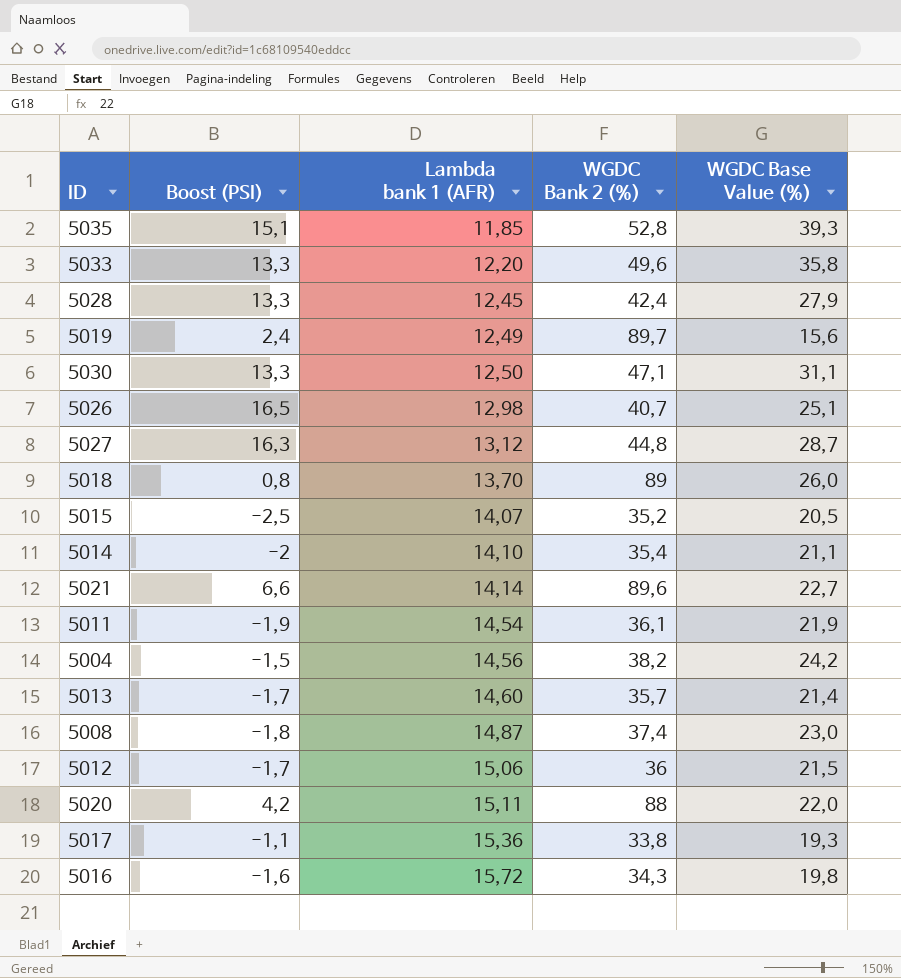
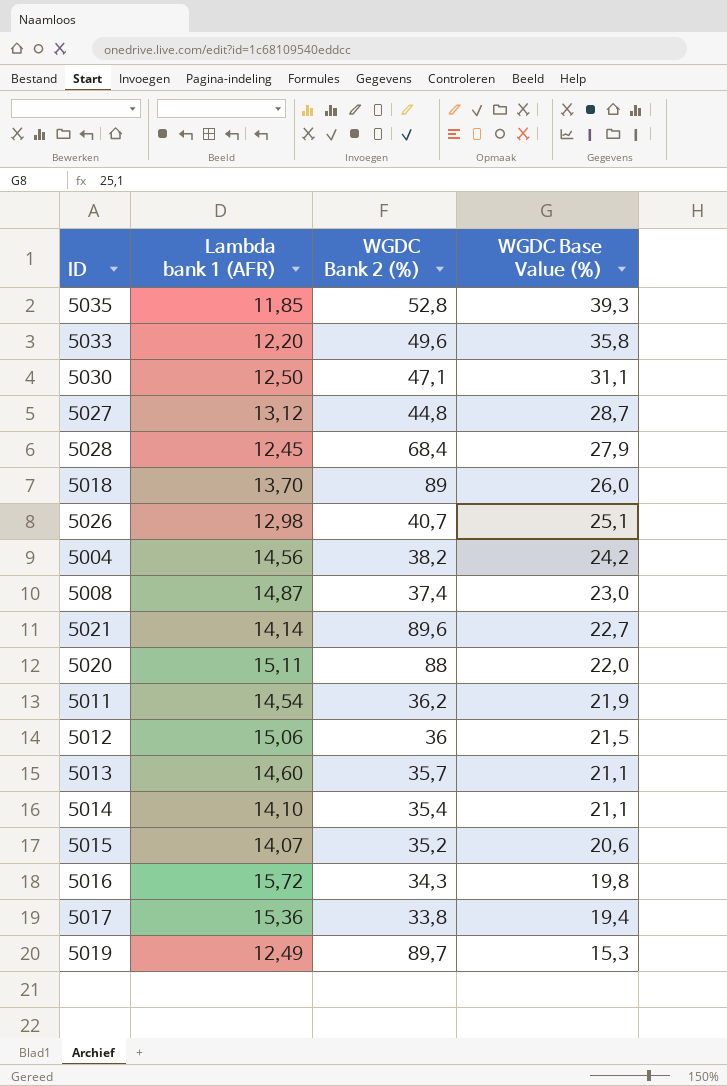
row order: Lambda bank 1 (AFR) ascending -> WGDC Base Value (%) descending
column Boost (PSI) | position: 2 -> none
5028 | WGDC Bank 2 (%): 42,4 -> 68,4
5011 | WGDC Bank 2 (%): 36,1 -> 36,2
5013 | WGDC Base Value (%): 21,4 -> 21,1
5015 | WGDC Base Value (%): 20,5 -> 20,6
5017 | WGDC Base Value (%): 19,3 -> 19,4
5019 | WGDC Base Value (%): 15,6 -> 15,3

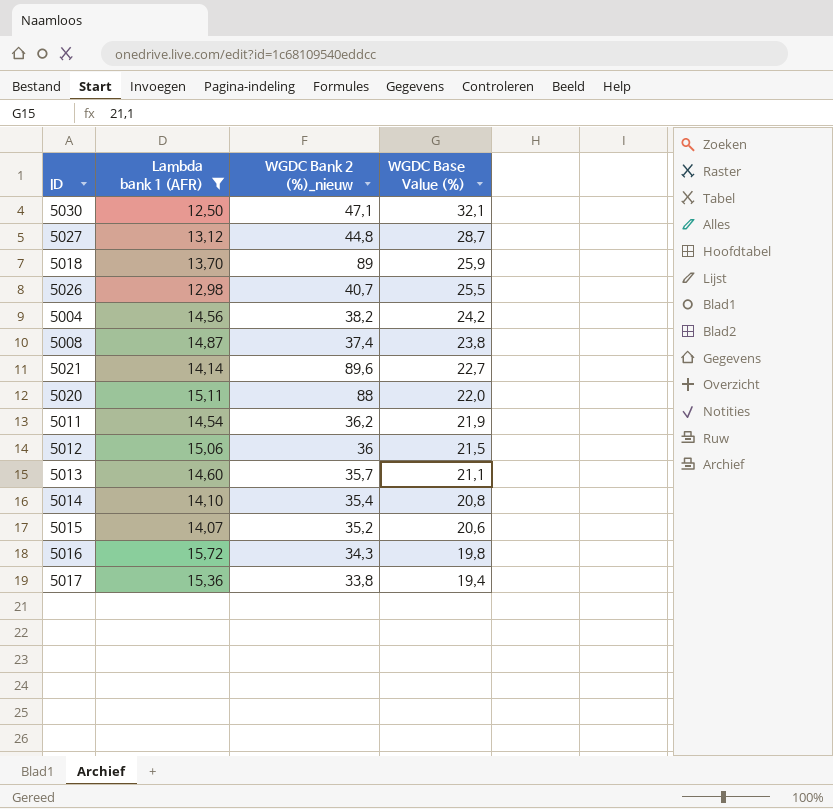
filter: none -> Lambda bank 1 (AFR) >= 12,50
column name: WGDC Bank 2 (%) -> WGDC Bank 2 (%)_nieuw
5030 | WGDC Base Value (%): 31,1 -> 32,1
5018 | WGDC Base Value (%): 26,0 -> 25,9
5026 | WGDC Base Value (%): 25,1 -> 25,5
5008 | WGDC Base Value (%): 23,0 -> 23,8
5014 | WGDC Base Value (%): 21,1 -> 20,8

